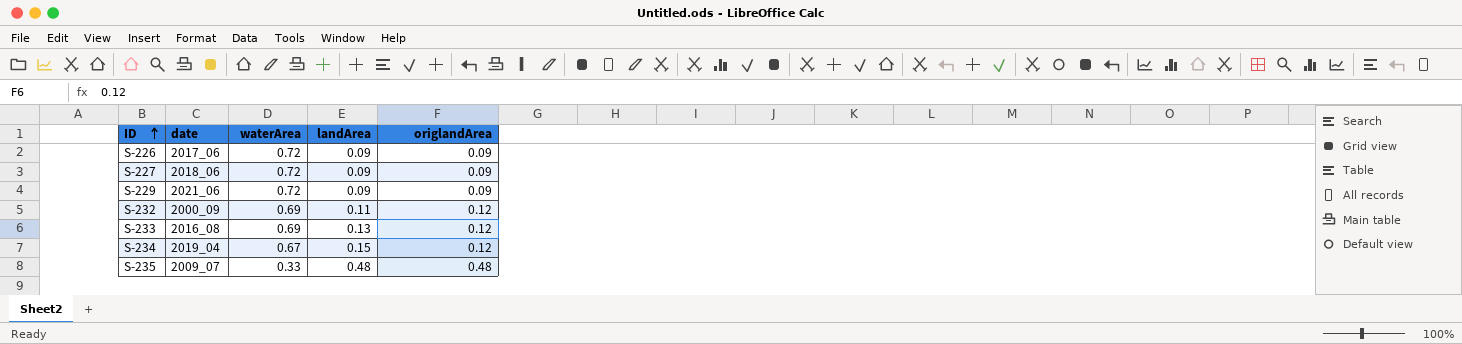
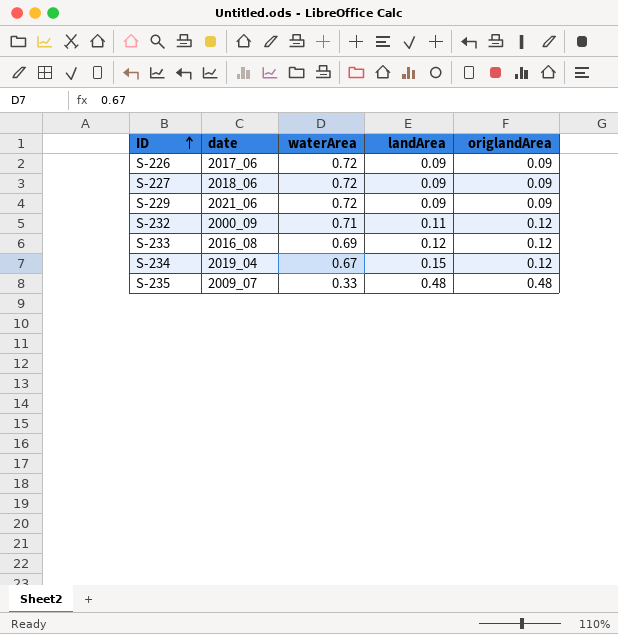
S-232 | waterArea: 0.69 -> 0.71
S-233 | landArea: 0.13 -> 0.12

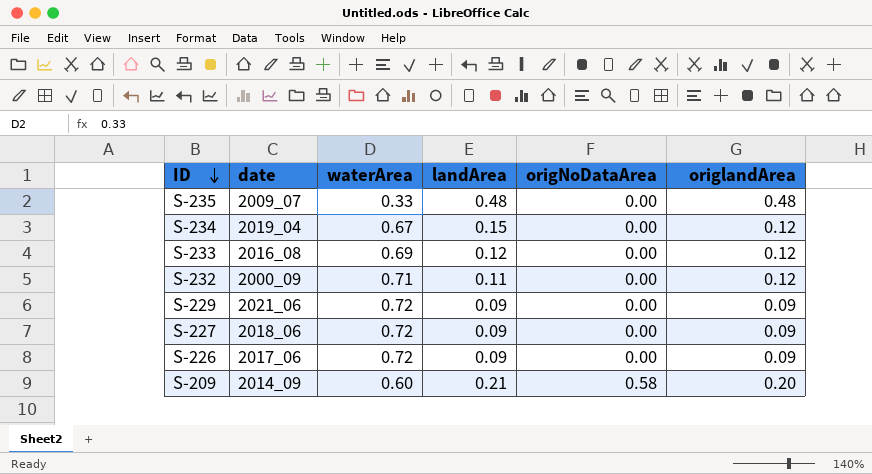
row order: ID ascending -> ID descending
column origNoDataArea | position: none -> 5
row S-209: none -> 2014_09 | 0.60 | 0.21 | 0.58 | 0.20

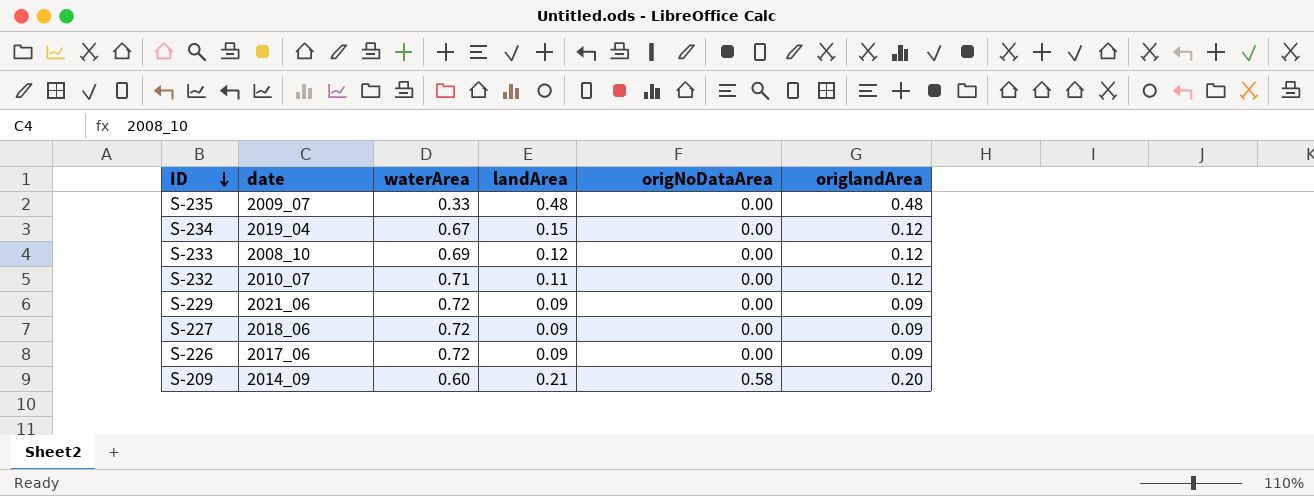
S-233 | date: 2016_08 -> 2008_10
S-232 | date: 2000_09 -> 2010_07

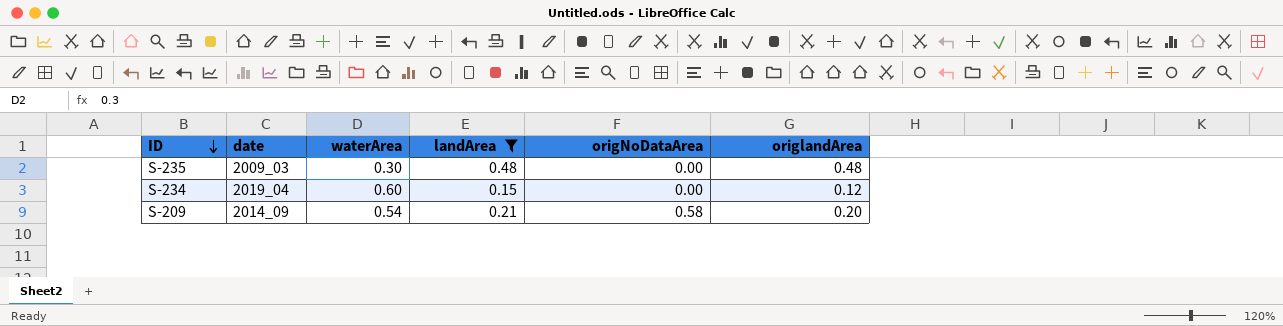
filter: none -> landArea >= 0.15
S-235 | date: 2009_07 -> 2009_03
S-235 | waterArea: 0.33 -> 0.30
S-234 | waterArea: 0.67 -> 0.60
S-209 | waterArea: 0.60 -> 0.54

